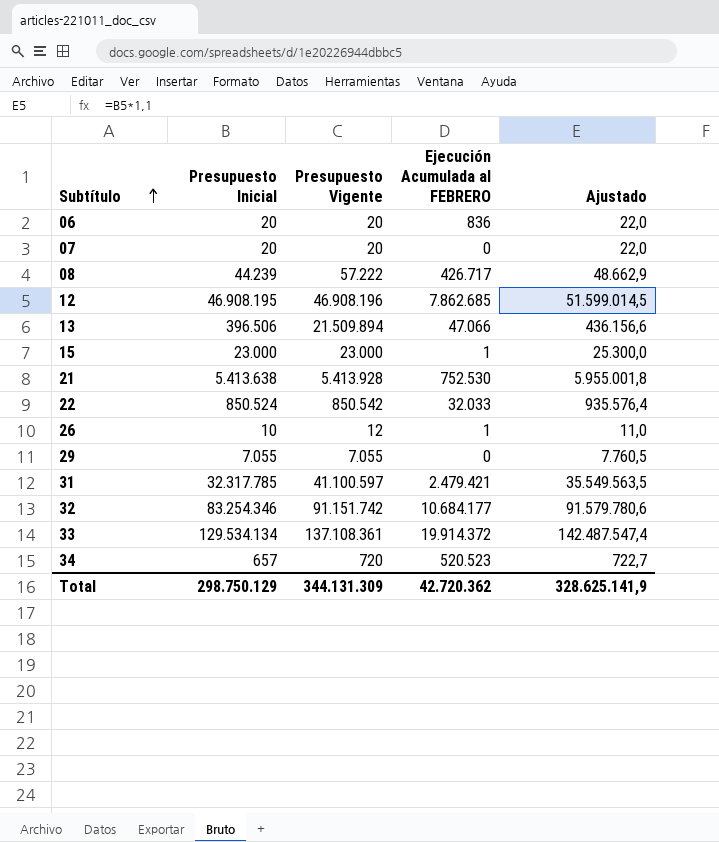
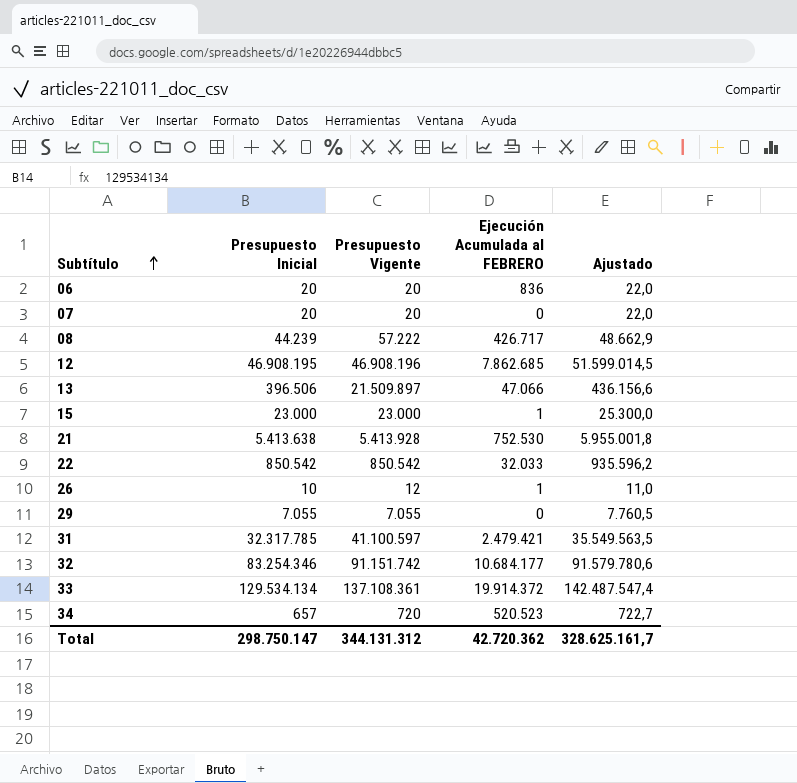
13 | Presupuesto Vigente: 21.509.894 -> 21.509.897
22 | Presupuesto Inicial: 850.524 -> 850.542
22 | Ajustado: 935.576,4 -> 935.596,2
Total | Presupuesto Inicial: 298.750.129 -> 298.750.147
Total | Presupuesto Vigente: 344.131.309 -> 344.131.312
Total | Ajustado: 328.625.141,9 -> 328.625.161,7

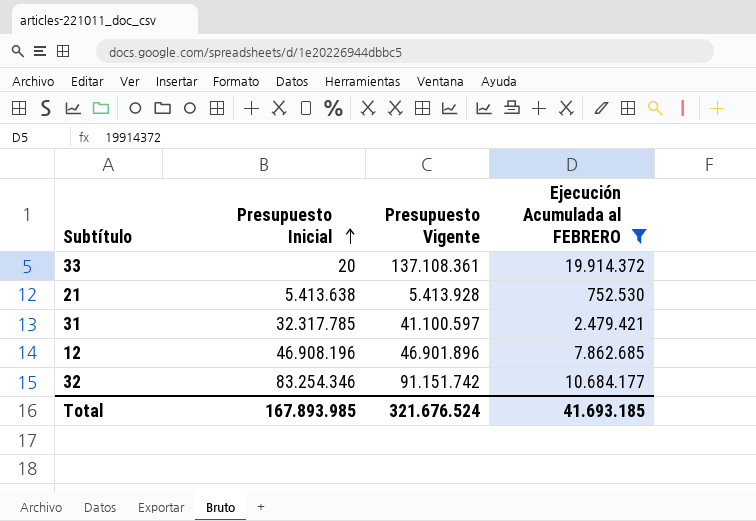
filter: none -> Ejecución Acumulada al FEBRERO >= 752.530
row order: Subtítulo ascending -> Presupuesto Inicial ascending
column Ajustado | formula: [Presupuesto Inicial] * 1,1 -> none
33 | Presupuesto Inicial: 129.534.134 -> 20
12 | Presupuesto Inicial: 46.908.195 -> 46.908.196
12 | Presupuesto Vigente: 46.908.196 -> 46.901.896
Total | Presupuesto Inicial: 298.750.147 -> 167.893.985
Total | Presupuesto Vigente: 344.131.312 -> 321.676.524
Total | Ejecución Acumulada al FEBRERO: 42.720.362 -> 41.693.185

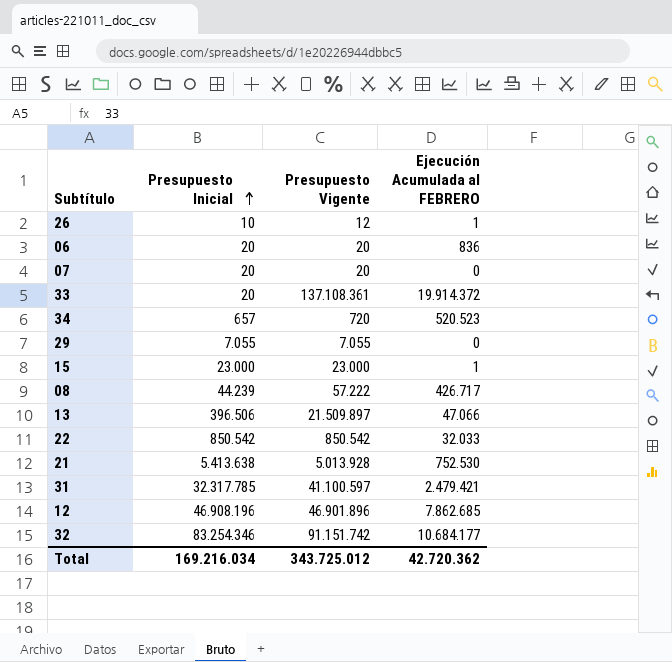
filter: Ejecución Acumulada al FEBRERO >= 752.530 -> none
21 | Presupuesto Vigente: 5.413.928 -> 5.013.928
Total | Presupuesto Inicial: 167.893.985 -> 169.216.034
Total | Presupuesto Vigente: 321.676.524 -> 343.725.012
Total | Ejecución Acumulada al FEBRERO: 41.693.185 -> 42.720.362

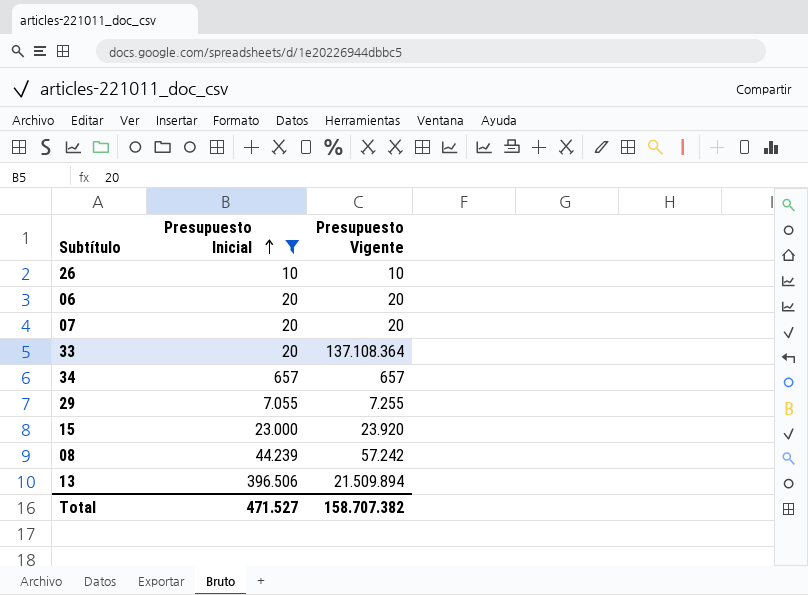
filter: none -> Presupuesto Inicial <= 396.506
column Ejecución Acumulada al FEBRERO | position: 4 -> none
26 | Presupuesto Vigente: 12 -> 10
33 | Presupuesto Vigente: 137.108.361 -> 137.108.364
34 | Presupuesto Vigente: 720 -> 657
29 | Presupuesto Vigente: 7.055 -> 7.255
15 | Presupuesto Vigente: 23.000 -> 23.920
08 | Presupuesto Vigente: 57.222 -> 57.242
13 | Presupuesto Vigente: 21.509.897 -> 21.509.894
Total | Presupuesto Inicial: 169.216.034 -> 471.527
Total | Presupuesto Vigente: 343.725.012 -> 158.707.382

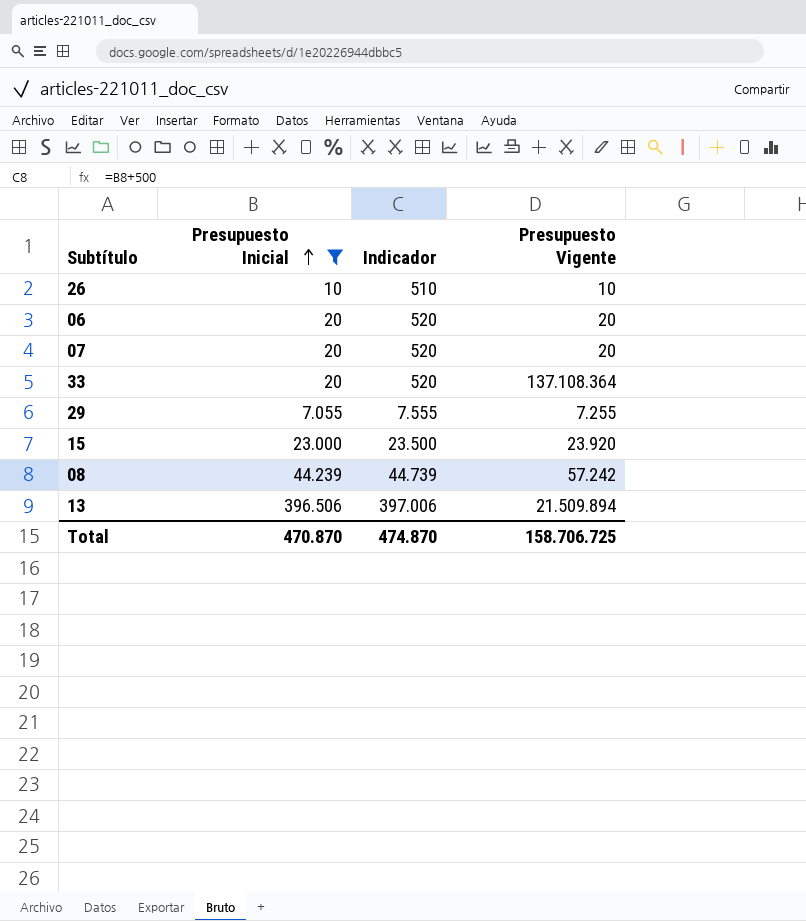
column Indicador | formula: none -> [Presupuesto Inicial] + 500
row 34: 657 | 657 -> none
Total | Presupuesto Inicial: 471.527 -> 470.870
Total | Presupuesto Vigente: 158.707.382 -> 158.706.725

